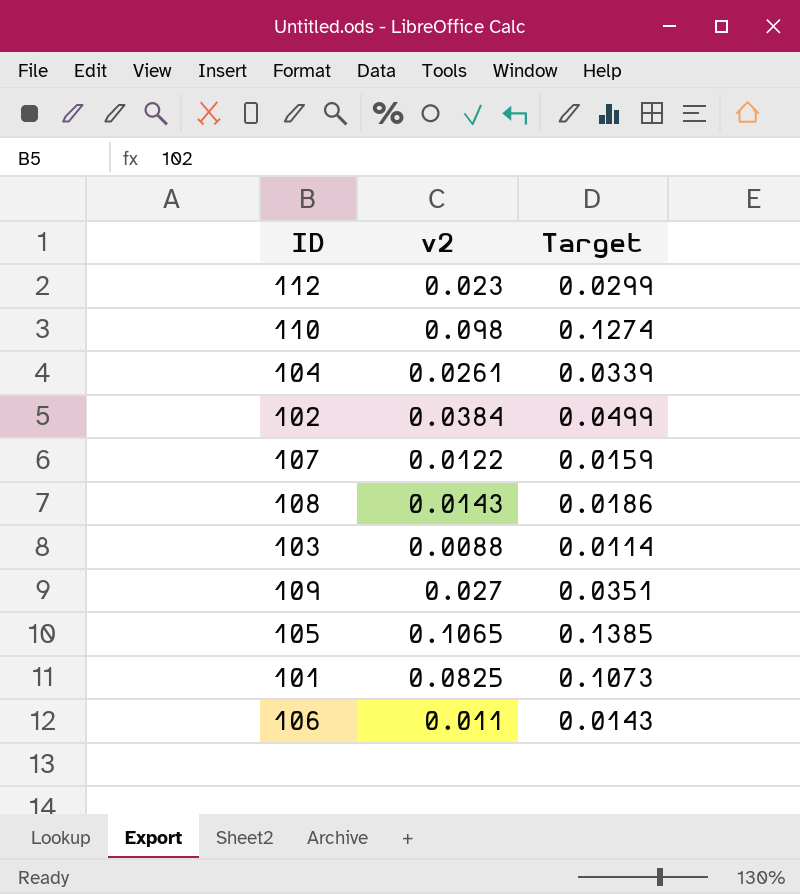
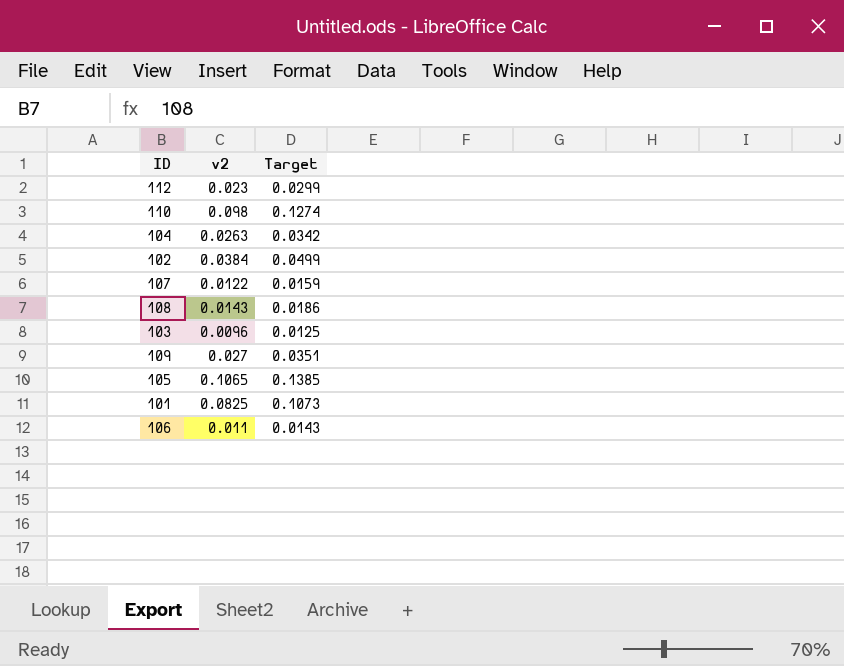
104 | v2: 0.0261 -> 0.0263
104 | Target: 0.0339 -> 0.0342
103 | v2: 0.0088 -> 0.0096
103 | Target: 0.0114 -> 0.0125

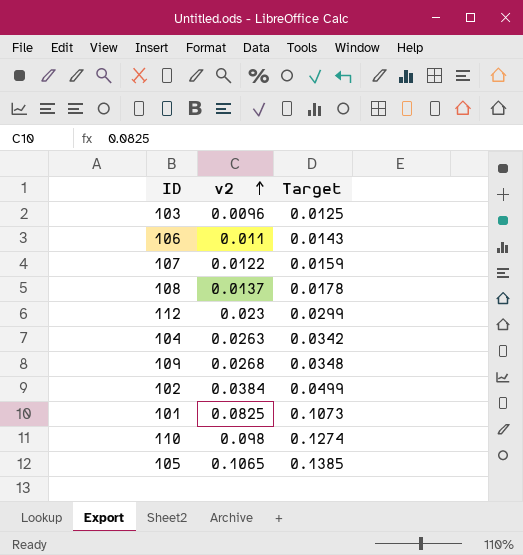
row order: none -> v2 ascending
108 | v2: 0.0143 -> 0.0137
108 | Target: 0.0186 -> 0.0178
109 | v2: 0.027 -> 0.0268
109 | Target: 0.0351 -> 0.0348

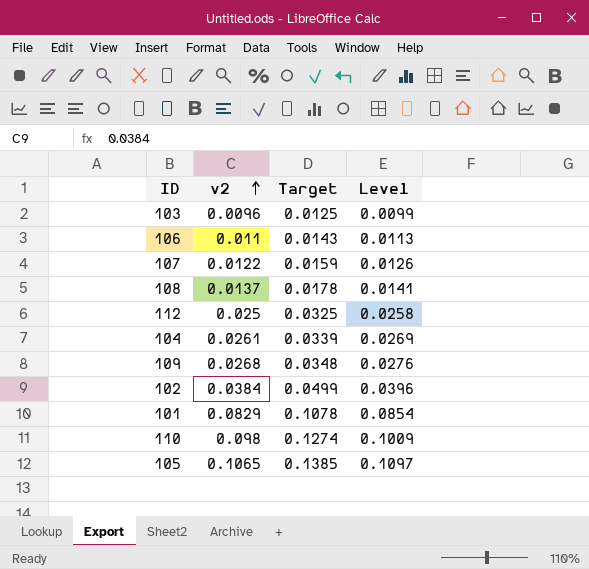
column Level | formula: none -> [v2] * 1.03
112 | v2: 0.023 -> 0.025
112 | Target: 0.0299 -> 0.0325
104 | v2: 0.0263 -> 0.0261
104 | Target: 0.0342 -> 0.0339
101 | v2: 0.0825 -> 0.0829
101 | Target: 0.1073 -> 0.1078

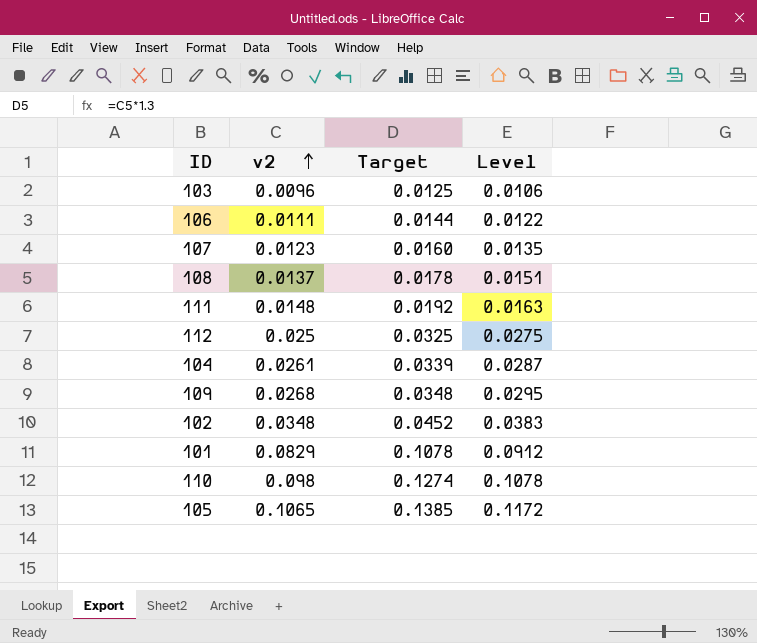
column Level | formula: [v2] * 1.03 -> [v2] * 1.1
106 | v2: 0.011 -> 0.0111
106 | Target: 0.0143 -> 0.0144
107 | v2: 0.0122 -> 0.0123
107 | Target: 0.0159 -> 0.0160
row 111: none -> 0.0148 | 0.0192 | 0.0163
102 | v2: 0.0384 -> 0.0348
102 | Target: 0.0499 -> 0.0452

